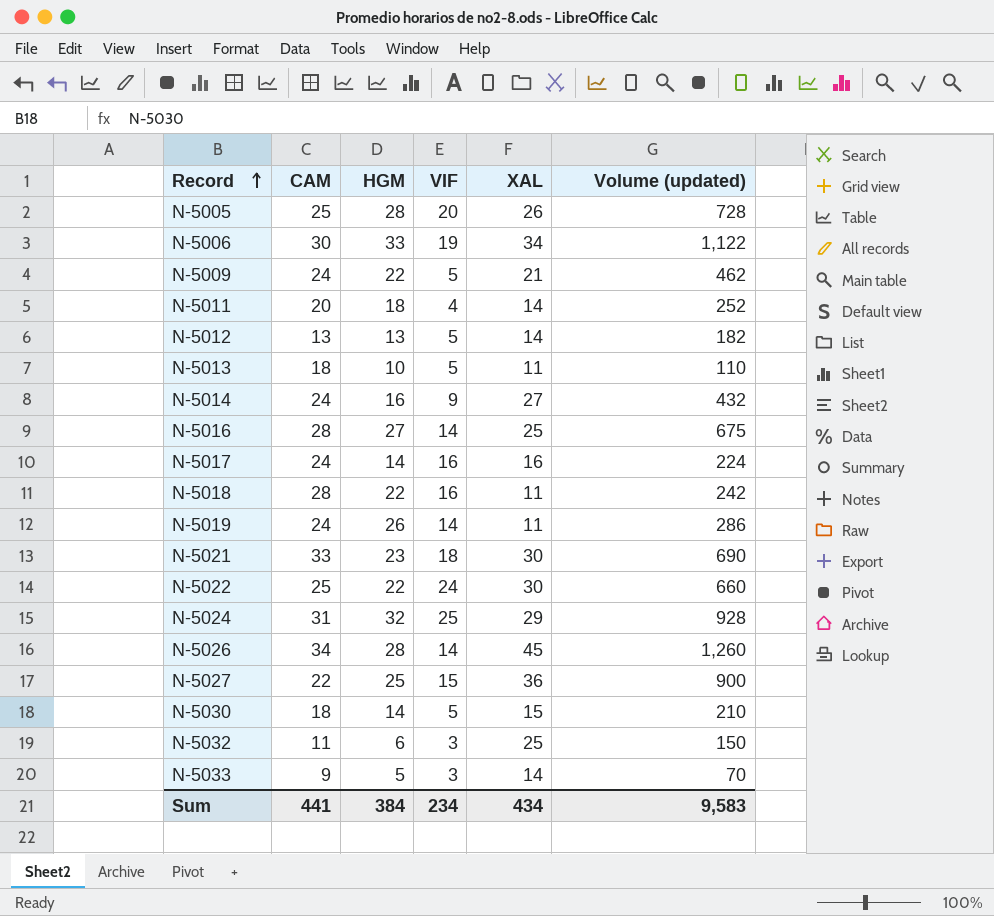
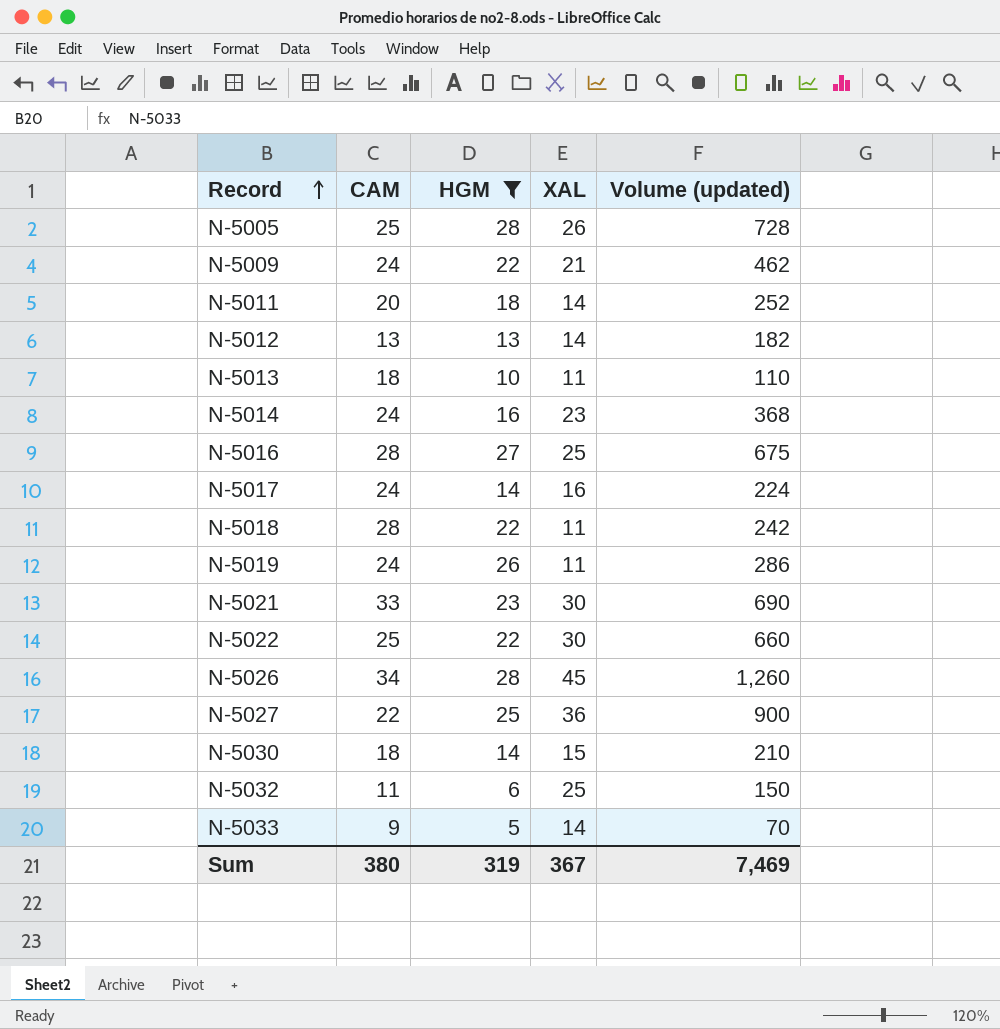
filter: none -> HGM <= 28
column VIF | position: 4 -> none
N-5014 | XAL: 27 -> 23
N-5014 | Volume (updated): 432 -> 368
Sum | CAM: 441 -> 380
Sum | HGM: 384 -> 319
Sum | XAL: 434 -> 367
Sum | Volume (updated): 9,583 -> 7,469

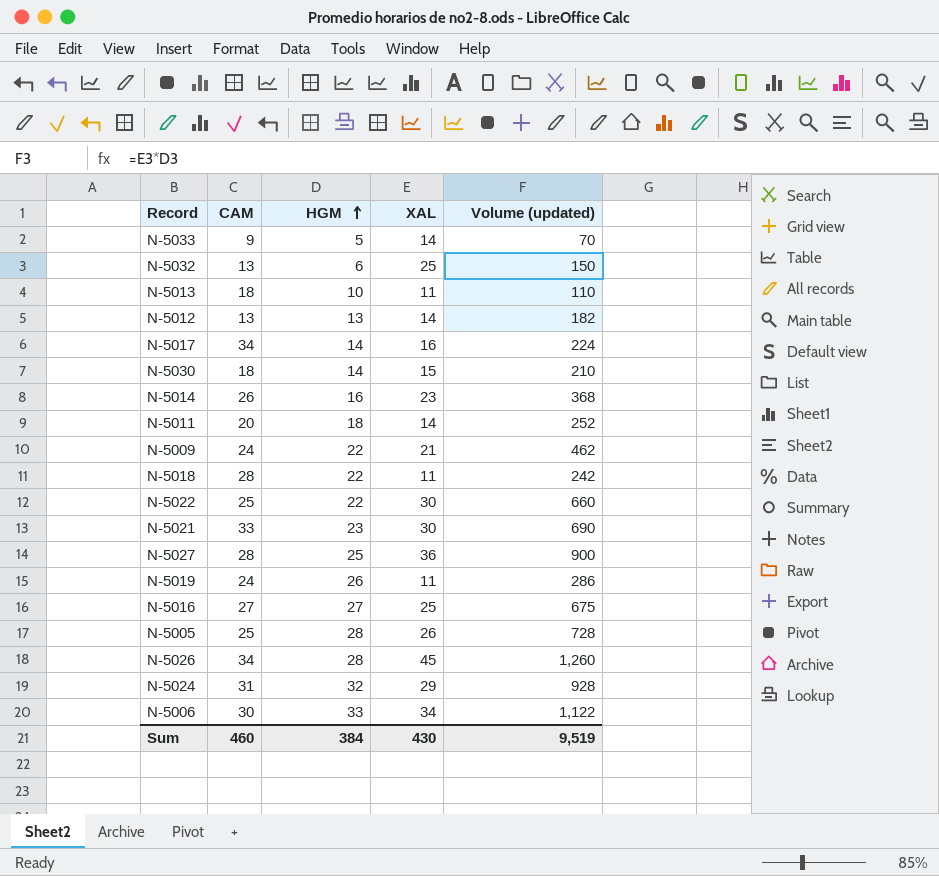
filter: HGM <= 28 -> none
row order: Record ascending -> HGM ascending
N-5032 | CAM: 11 -> 13
N-5017 | CAM: 24 -> 34
N-5014 | CAM: 24 -> 26
N-5027 | CAM: 22 -> 28
N-5016 | CAM: 28 -> 27
Sum | CAM: 380 -> 460
Sum | HGM: 319 -> 384
Sum | XAL: 367 -> 430
Sum | Volume (updated): 7,469 -> 9,519

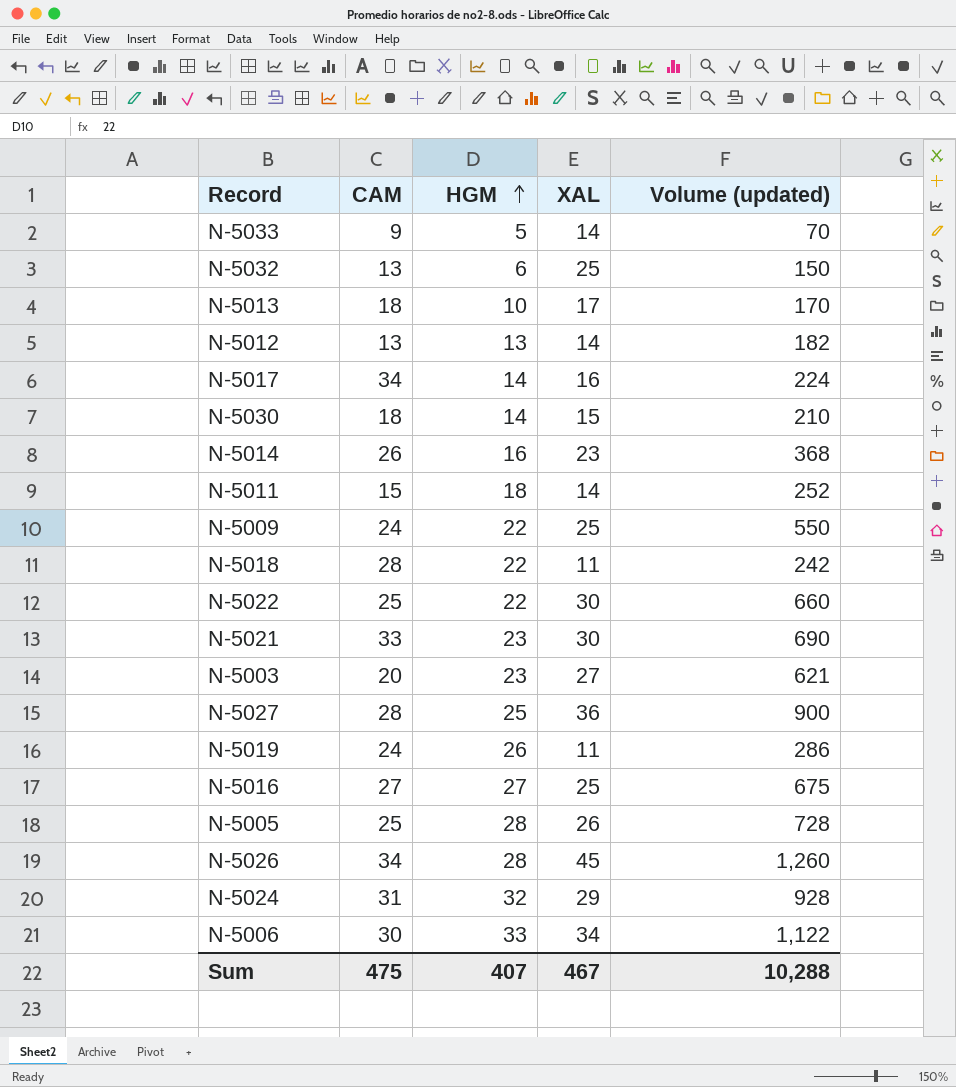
N-5013 | XAL: 11 -> 17
N-5013 | Volume (updated): 110 -> 170
N-5011 | CAM: 20 -> 15
N-5009 | XAL: 21 -> 25
N-5009 | Volume (updated): 462 -> 550
row N-5003: none -> 20 | 23 | 27 | 621
Sum | CAM: 460 -> 475
Sum | HGM: 384 -> 407
Sum | XAL: 430 -> 467
Sum | Volume (updated): 9,519 -> 10,288

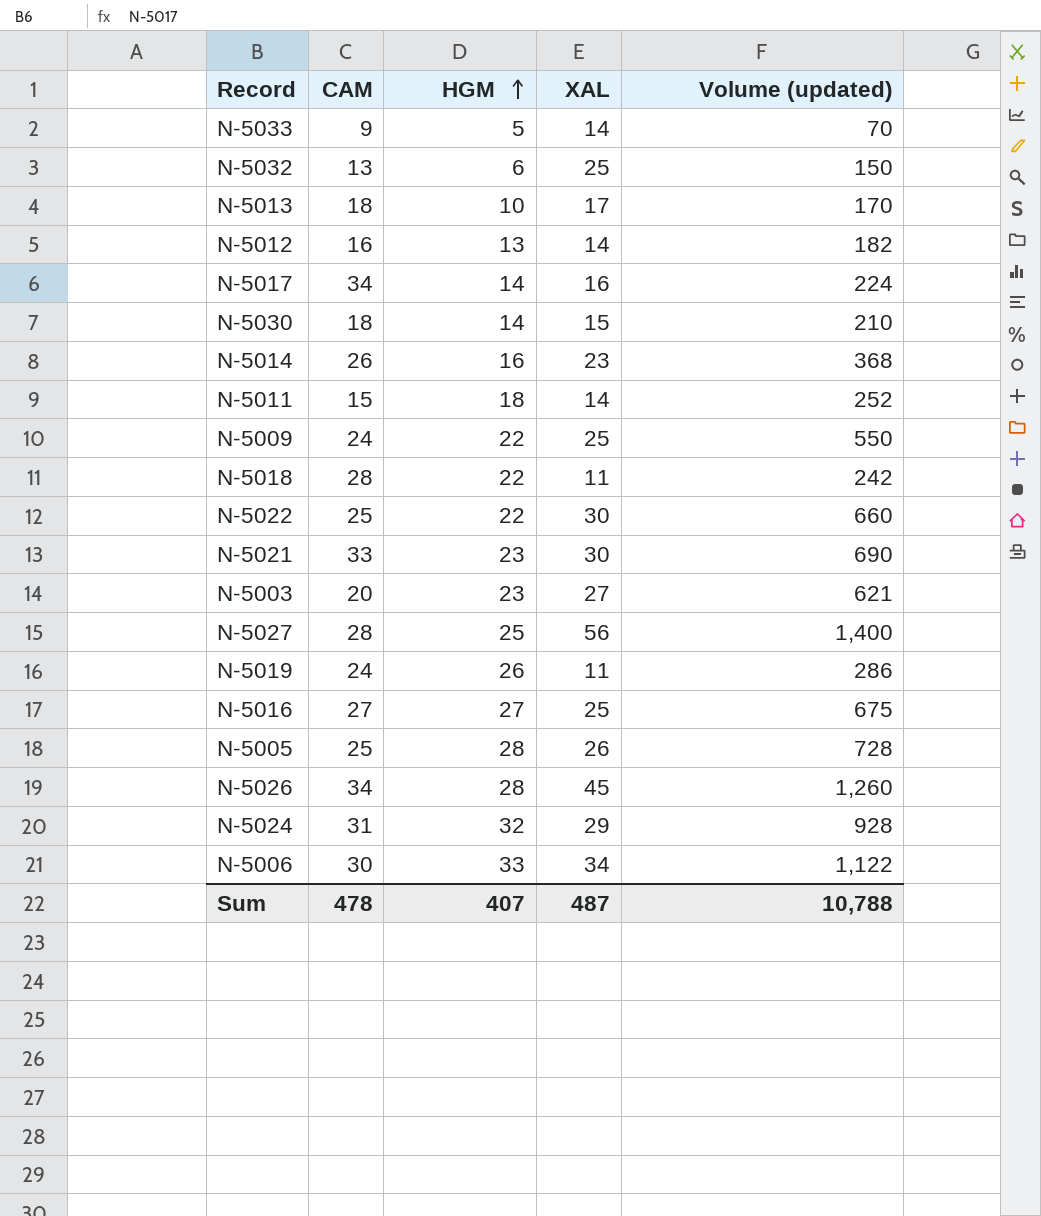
N-5012 | CAM: 13 -> 16
N-5027 | XAL: 36 -> 56
N-5027 | Volume (updated): 900 -> 1,400
Sum | CAM: 475 -> 478
Sum | XAL: 467 -> 487
Sum | Volume (updated): 10,288 -> 10,788

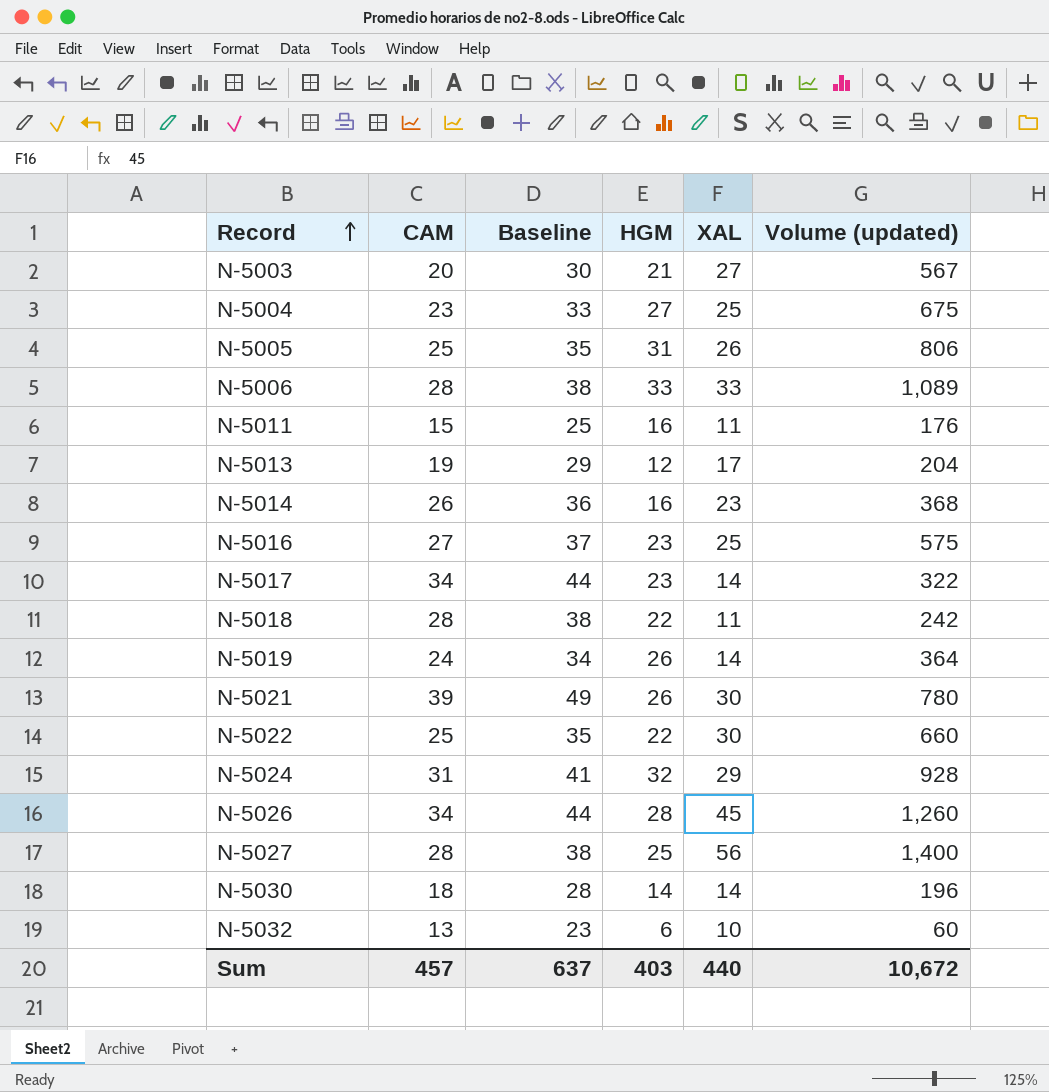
row order: HGM ascending -> Record ascending
column Baseline | formula: none -> [CAM] + 10
row N-5033: 9 | 5 | 14 | 70 -> none
row N-5012: 16 | 13 | 14 | 182 -> none
row N-5009: 24 | 22 | 25 | 550 -> none
N-5003 | HGM: 23 -> 21
N-5003 | Volume (updated): 621 -> 567
row N-5004: none -> 23 | 33 | 27 | 25 | 675
N-5005 | HGM: 28 -> 31
N-5005 | Volume (updated): 728 -> 806
N-5006 | CAM: 30 -> 28
N-5006 | XAL: 34 -> 33
N-5006 | Volume (updated): 1,122 -> 1,089
N-5011 | HGM: 18 -> 16
N-5011 | XAL: 14 -> 11
N-5011 | Volume (updated): 252 -> 176
N-5013 | CAM: 18 -> 19
N-5013 | HGM: 10 -> 12
N-5013 | Volume (updated): 170 -> 204
N-5016 | HGM: 27 -> 23
N-5016 | Volume (updated): 675 -> 575
N-5017 | HGM: 14 -> 23
N-5017 | XAL: 16 -> 14
N-5017 | Volume (updated): 224 -> 322
N-5019 | XAL: 11 -> 14
N-5019 | Volume (updated): 286 -> 364
N-5021 | CAM: 33 -> 39
N-5021 | HGM: 23 -> 26
N-5021 | Volume (updated): 690 -> 780
N-5030 | XAL: 15 -> 14
N-5030 | Volume (updated): 210 -> 196
N-5032 | XAL: 25 -> 10
N-5032 | Volume (updated): 150 -> 60
Sum | CAM: 478 -> 457
Sum | HGM: 407 -> 403
Sum | XAL: 487 -> 440
Sum | Volume (updated): 10,788 -> 10,672

